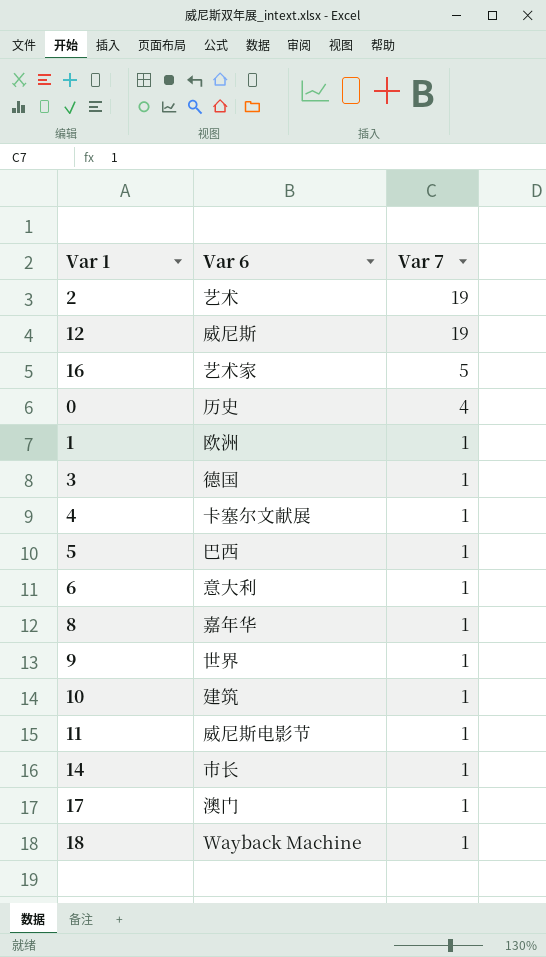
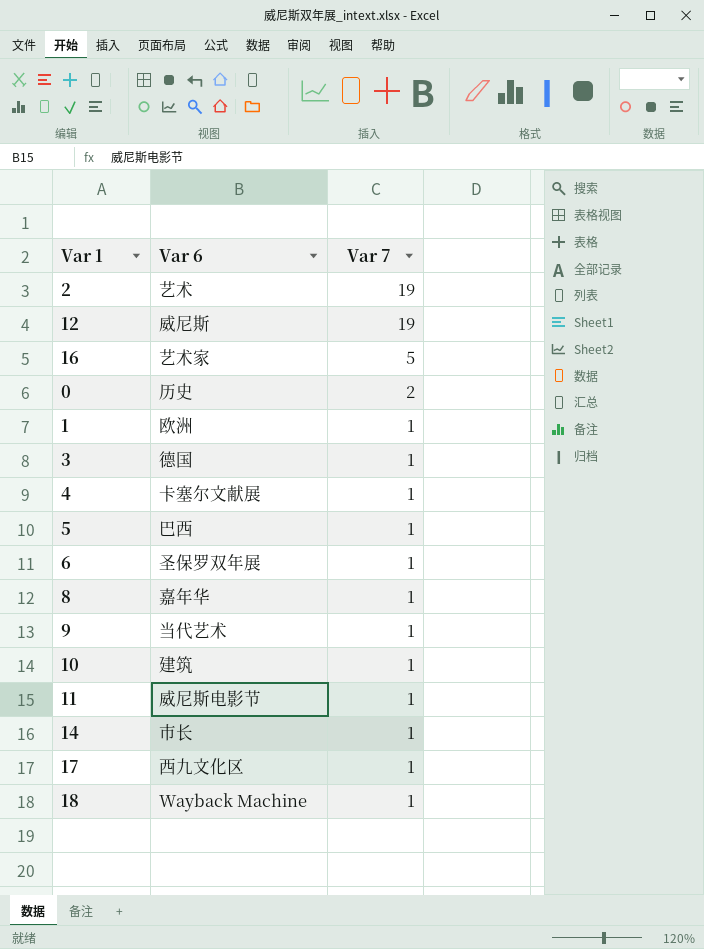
0 | Var 7: 4 -> 2
6 | Var 6: 意大利 -> 圣保罗双年展
9 | Var 6: 世界 -> 当代艺术
17 | Var 6: 澳门 -> 西九文化区

